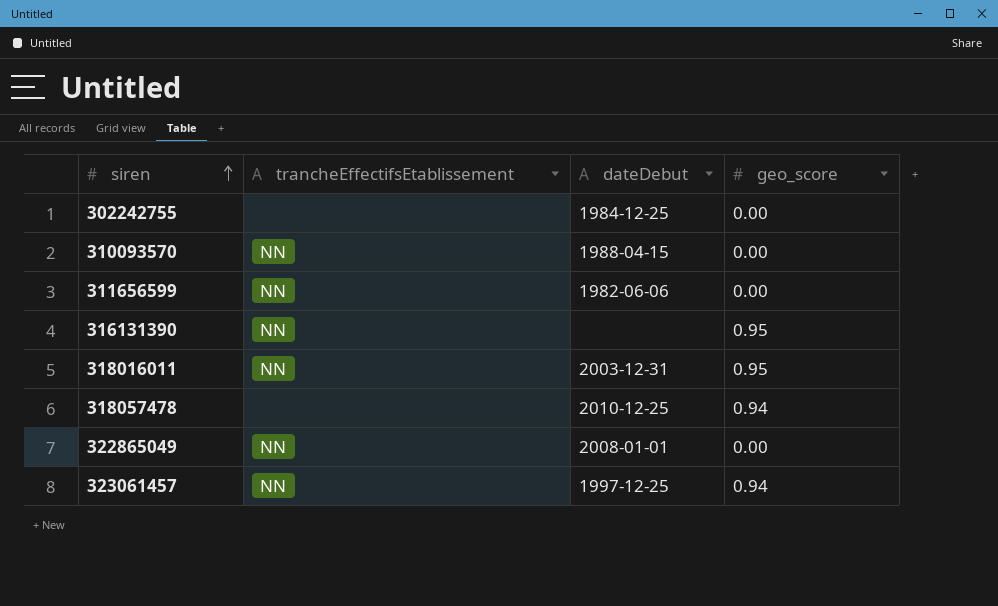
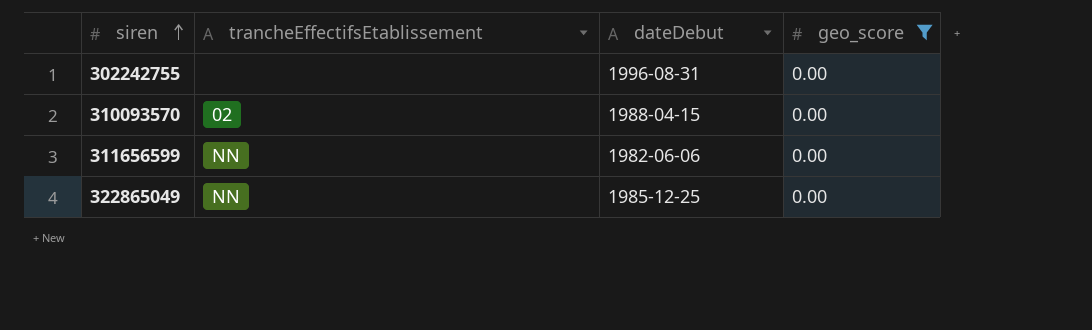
filter: none -> geo_score = 0.00
302242755 | dateDebut: 1984-12-25 -> 1996-08-31
310093570 | trancheEffectifsEtablissement: NN -> 02
322865049 | dateDebut: 2008-01-01 -> 1985-12-25

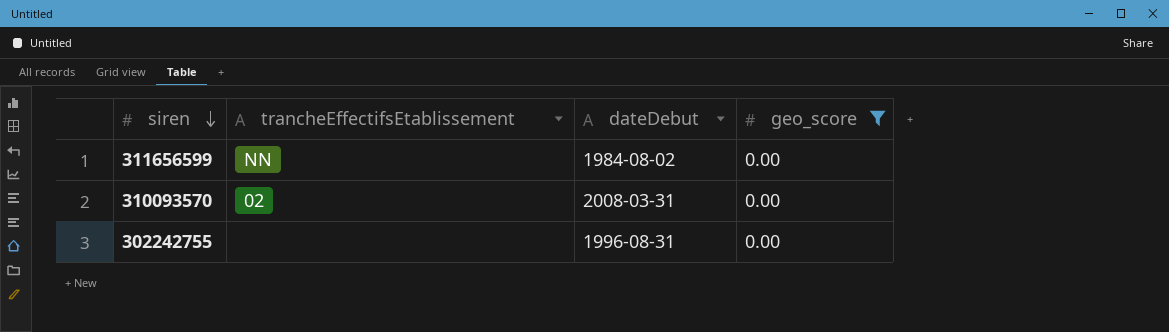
row order: siren ascending -> siren descending
row 322865049: NN | 1985-12-25 | 0.00 -> none
311656599 | dateDebut: 1982-06-06 -> 1984-08-02
310093570 | dateDebut: 1988-04-15 -> 2008-03-31

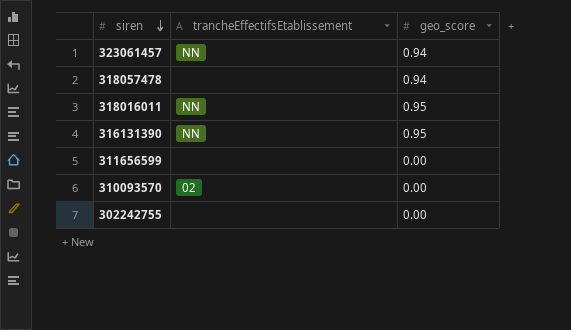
filter: geo_score = 0.00 -> none
column dateDebut | position: 3 -> none
311656599 | trancheEffectifsEtablissement: NN -> none

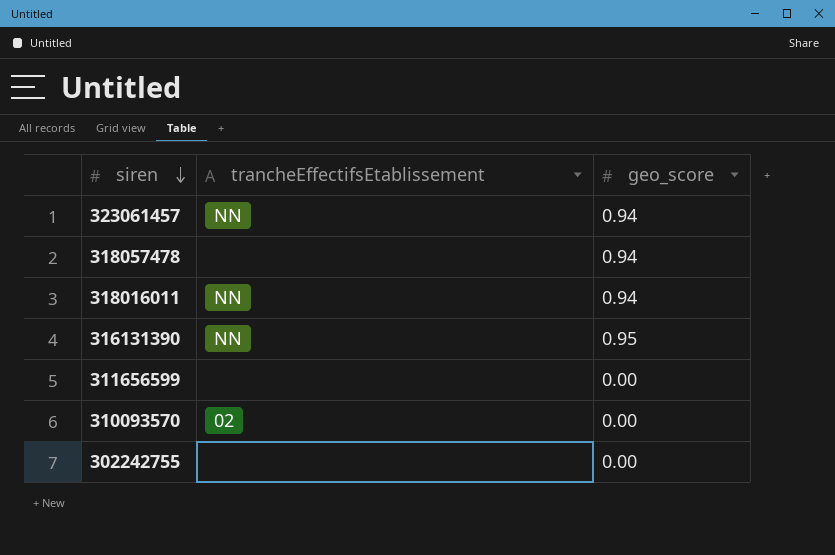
318016011 | geo_score: 0.95 -> 0.94

